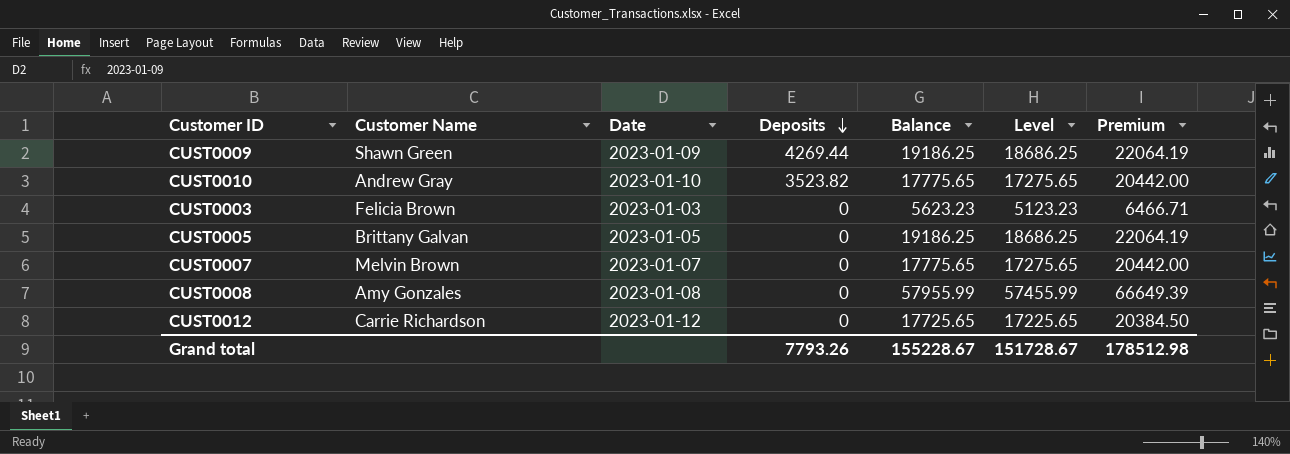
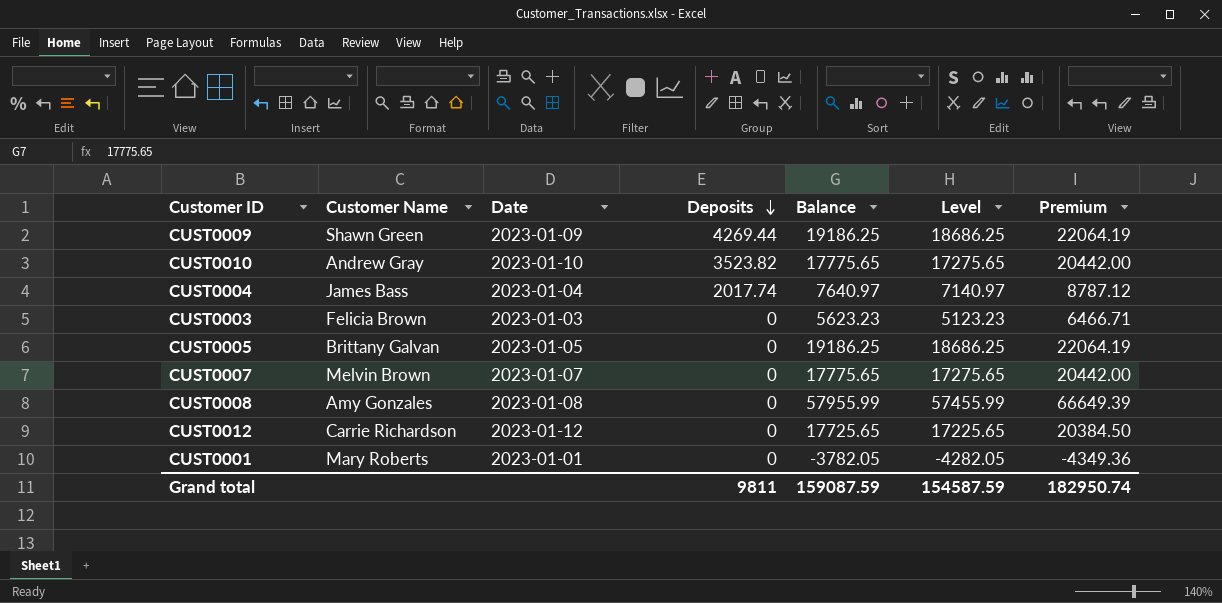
row CUST0004: none -> James Bass | 2023-01-04 | 2017.74 | 7640.97 | 7140.97 | 8787.12
row CUST0001: none -> Mary Roberts | 2023-01-01 | 0 | -3782.05 | -4282.05 | -4349.36
Grand total | Deposits: 7793.26 -> 9811
Grand total | Balance: 155228.67 -> 159087.59
Grand total | Level: 151728.67 -> 154587.59
Grand total | Premium: 178512.98 -> 182950.74

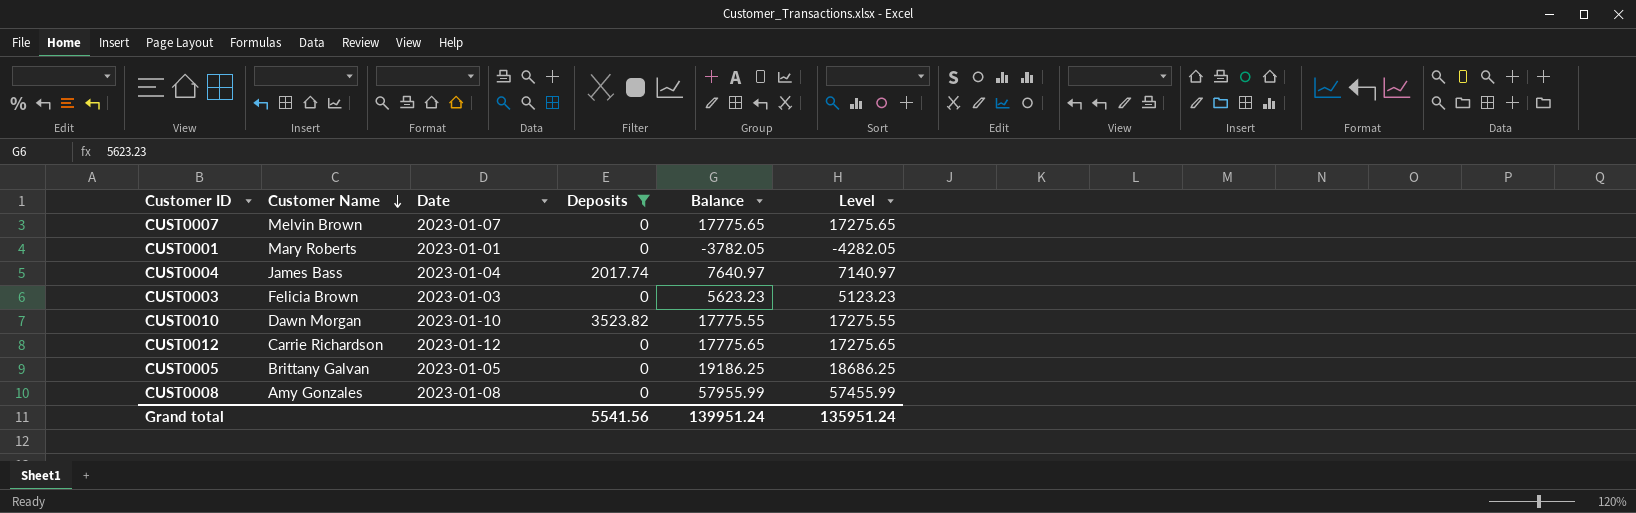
filter: none -> Deposits != 4269.44
row order: Deposits descending -> Customer Name descending
column Premium | formula: [Balance] * 1.15 -> none
CUST0010 | Customer Name: Andrew Gray -> Dawn Morgan
CUST0010 | Balance: 17775.65 -> 17775.55
CUST0010 | Level: 17275.65 -> 17275.55
CUST0012 | Balance: 17725.65 -> 17775.65
CUST0012 | Level: 17225.65 -> 17275.65
Grand total | Deposits: 9811 -> 5541.56
Grand total | Balance: 159087.59 -> 139951.24
Grand total | Level: 154587.59 -> 135951.24

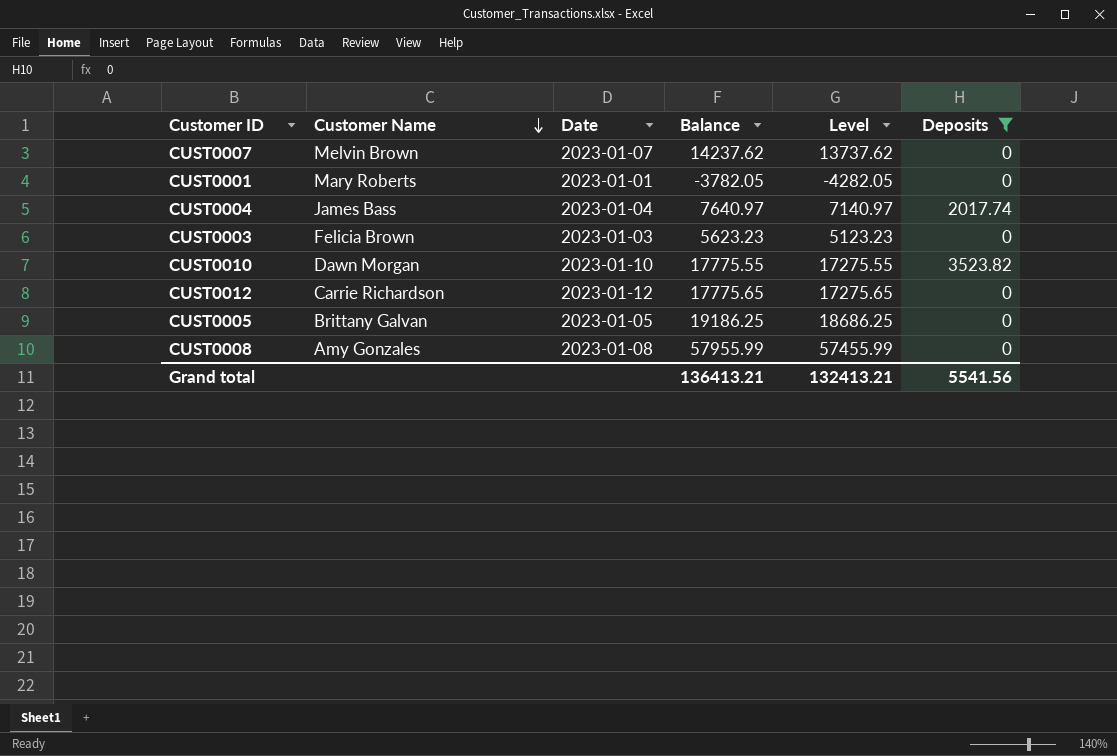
column Deposits | position: 4 -> 6
CUST0007 | Balance: 17775.65 -> 14237.62
CUST0007 | Level: 17275.65 -> 13737.62
Grand total | Balance: 139951.24 -> 136413.21
Grand total | Level: 135951.24 -> 132413.21

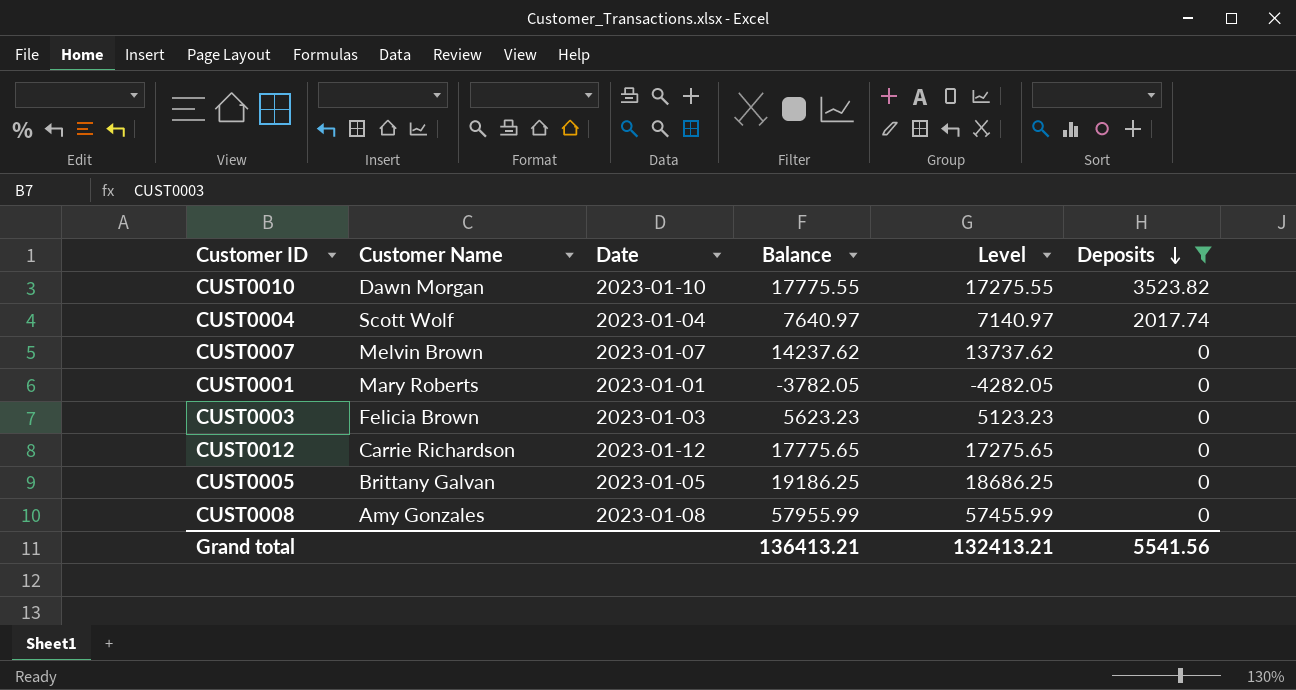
row order: Customer Name descending -> Deposits descending
CUST0004 | Customer Name: James Bass -> Scott Wolf

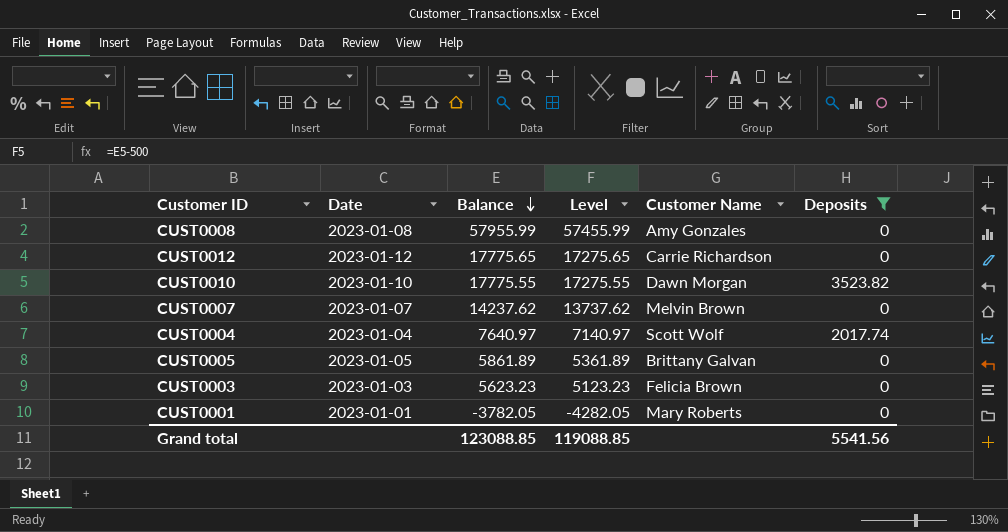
row order: Deposits descending -> Balance descending
column Customer Name | position: 2 -> 5
CUST0005 | Balance: 19186.25 -> 5861.89
CUST0005 | Level: 18686.25 -> 5361.89
Grand total | Balance: 136413.21 -> 123088.85
Grand total | Level: 132413.21 -> 119088.85

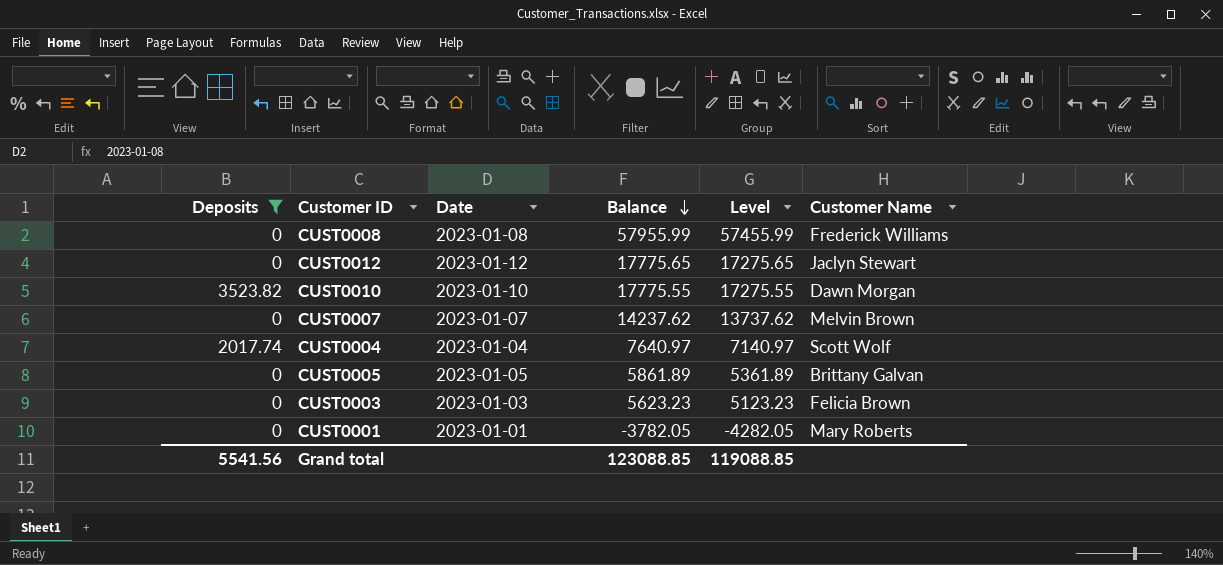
column Deposits | position: 6 -> 1
CUST0008 | Customer Name: Amy Gonzales -> Frederick Williams
CUST0012 | Customer Name: Carrie Richardson -> Jaclyn Stewart

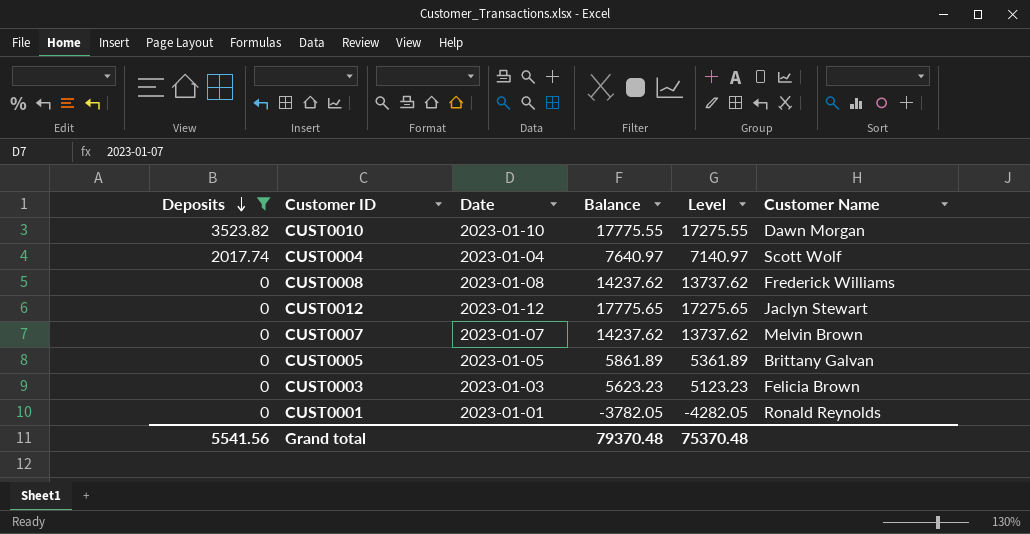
row order: Balance descending -> Deposits descending
CUST0008 | Balance: 57955.99 -> 14237.62
CUST0008 | Level: 57455.99 -> 13737.62
CUST0001 | Customer Name: Mary Roberts -> Ronald Reynolds
Grand total | Balance: 123088.85 -> 79370.48
Grand total | Level: 119088.85 -> 75370.48

